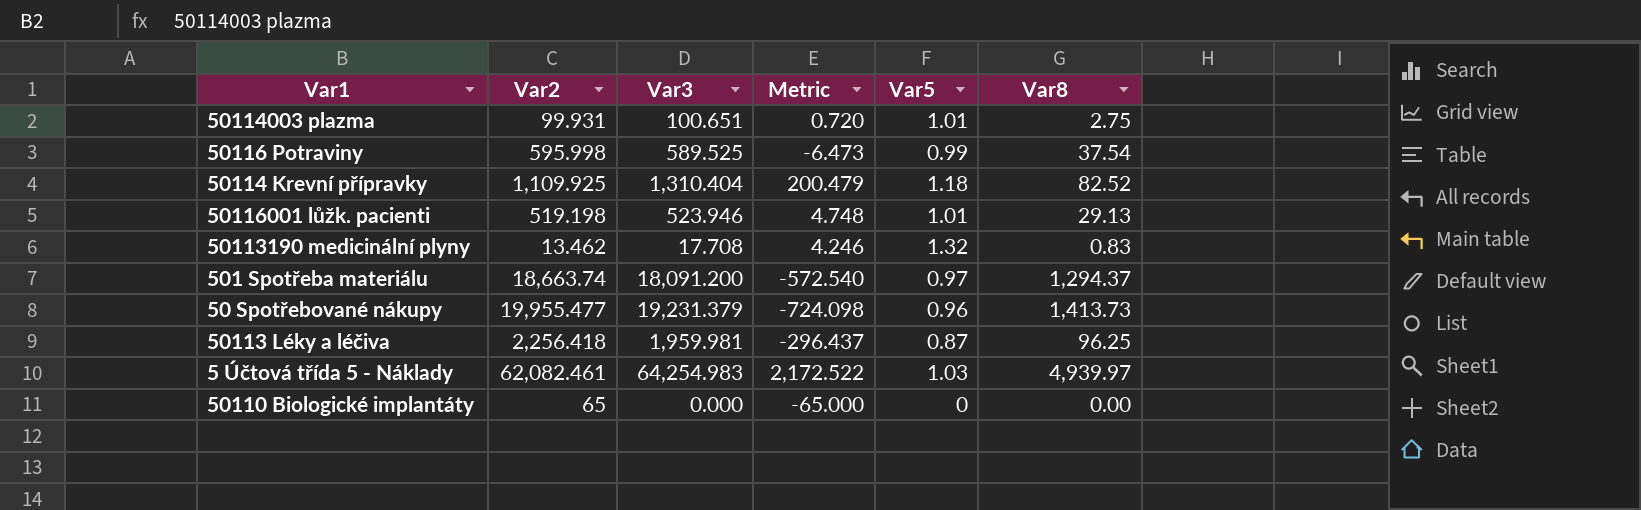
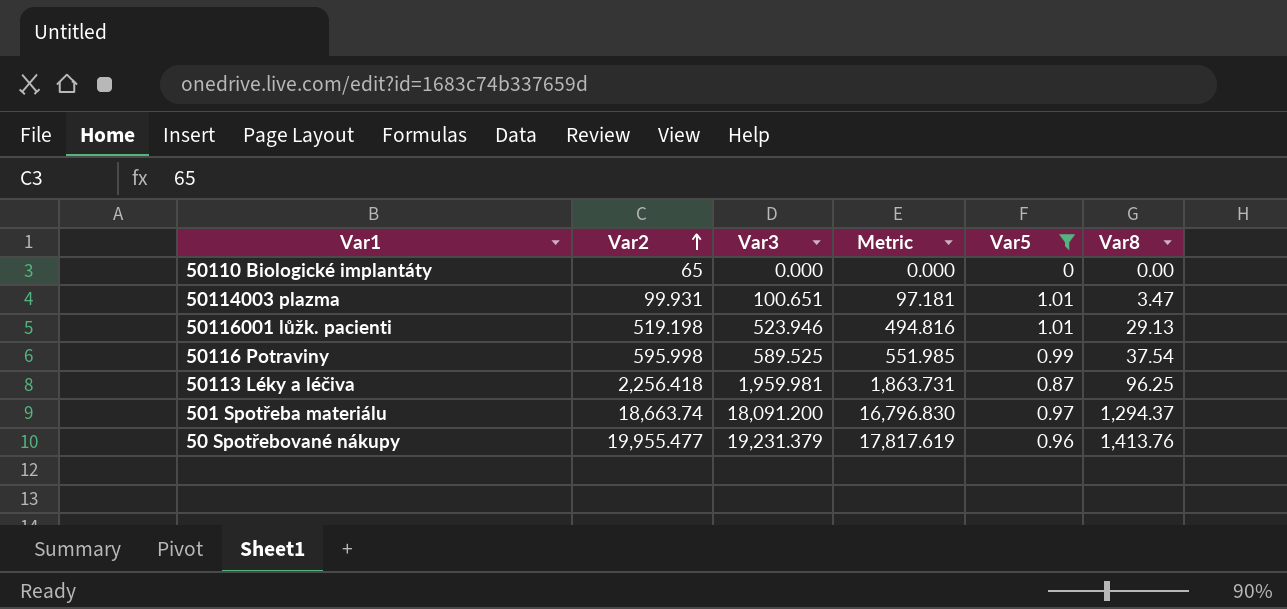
filter: none -> Var5 <= 1.01
row order: none -> Var2 ascending
column Metric | formula: [Var3] - [Var2] -> [Var3] - [Var8]
50114003 plazma | Var8: 2.75 -> 3.47
50 Spotřebované nákupy | Var8: 1,413.73 -> 1,413.76

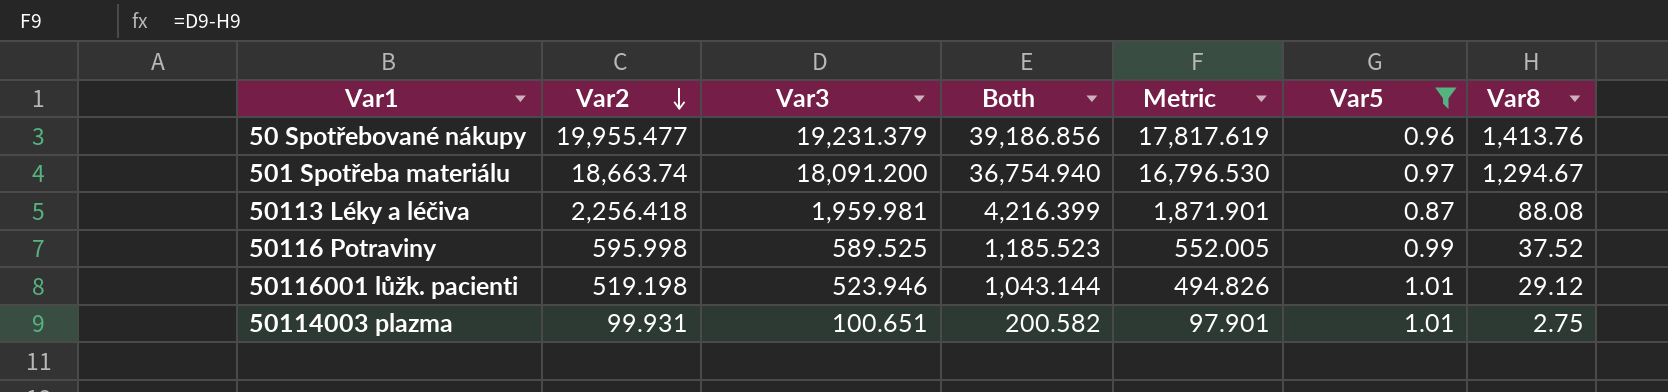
row order: Var2 ascending -> Var2 descending
column Both | formula: none -> [Var2] + [Var3]
row 50110 Biologické implantáty: 65 | 0.000 | 0.000 | 0 | 0.00 -> none
501 Spotřeba materiálu | Metric: 16,796.830 -> 16,796.530
501 Spotřeba materiálu | Var8: 1,294.37 -> 1,294.67
50113 Léky a léčiva | Metric: 1,863.731 -> 1,871.901
50113 Léky a léčiva | Var8: 96.25 -> 88.08
50116 Potraviny | Metric: 551.985 -> 552.005
50116 Potraviny | Var8: 37.54 -> 37.52
50116001 lůžk. pacienti | Metric: 494.816 -> 494.826
50116001 lůžk. pacienti | Var8: 29.13 -> 29.12
50114003 plazma | Metric: 97.181 -> 97.901
50114003 plazma | Var8: 3.47 -> 2.75

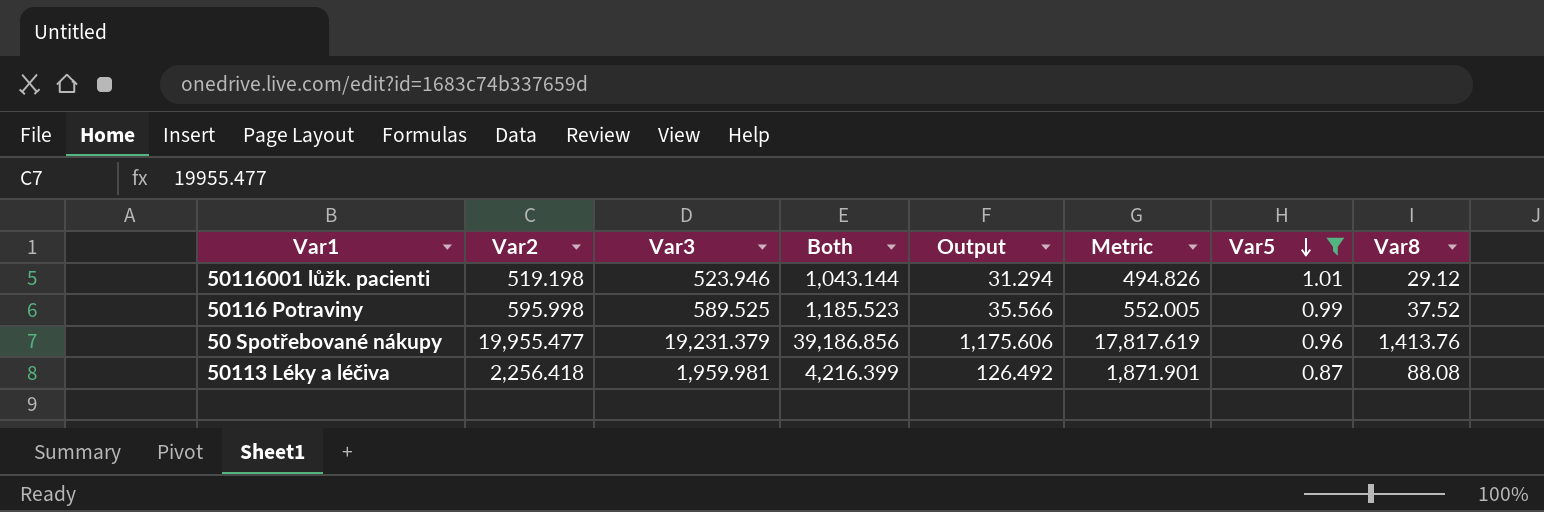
row order: Var2 descending -> Var5 descending
column Output | formula: none -> [Both] * 0.03
row 501 Spotřeba materiálu: 18,663.74 | 18,091.200 | 36,754.940 | 16,796.530 | 0.97 | 1,294.67 -> none
row 50114003 plazma: 99.931 | 100.651 | 200.582 | 97.901 | 1.01 | 2.75 -> none

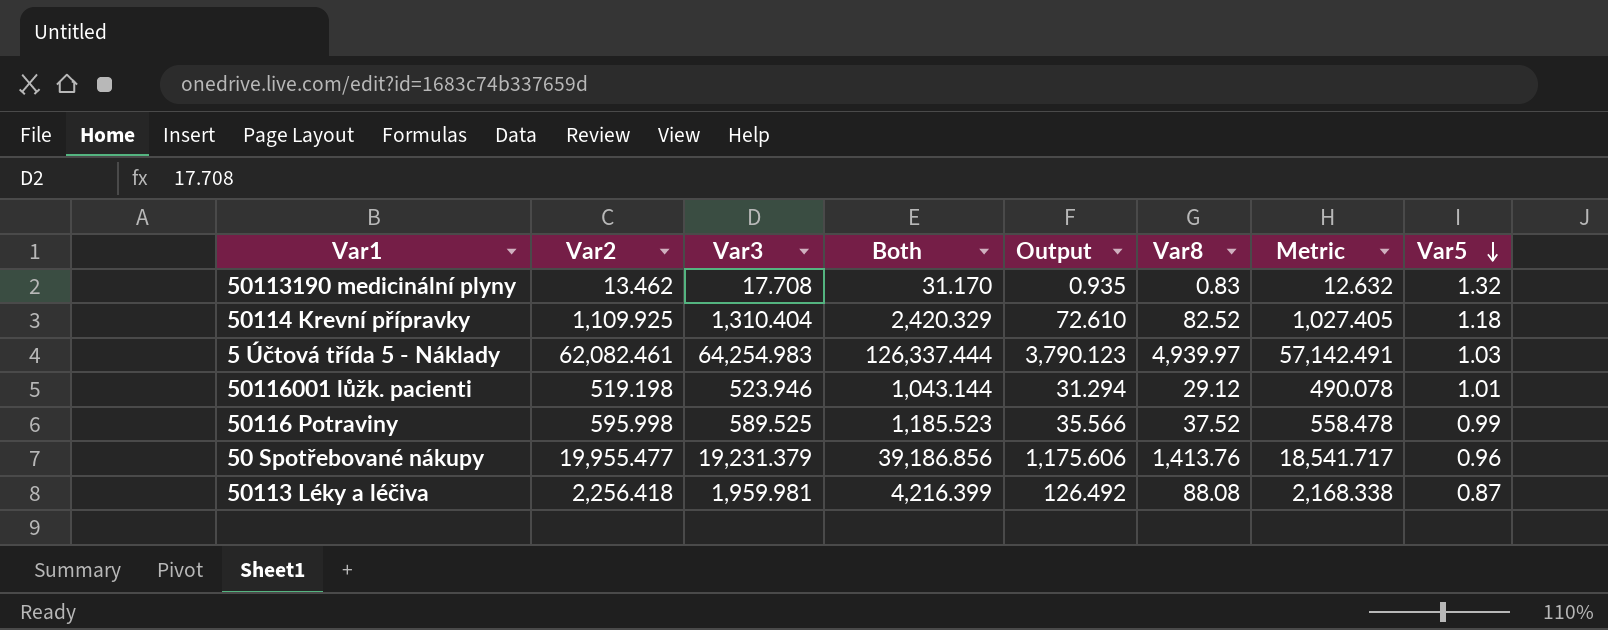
filter: Var5 <= 1.01 -> none
column Var8 | position: 8 -> 6
column Metric | formula: [Var3] - [Var8] -> [Var2] - [Var8]

